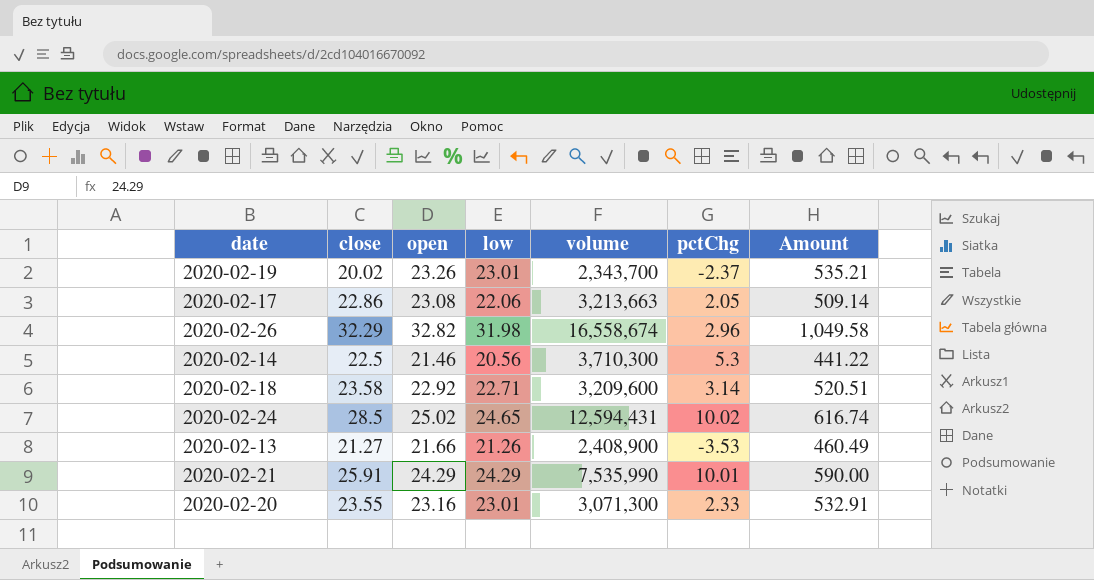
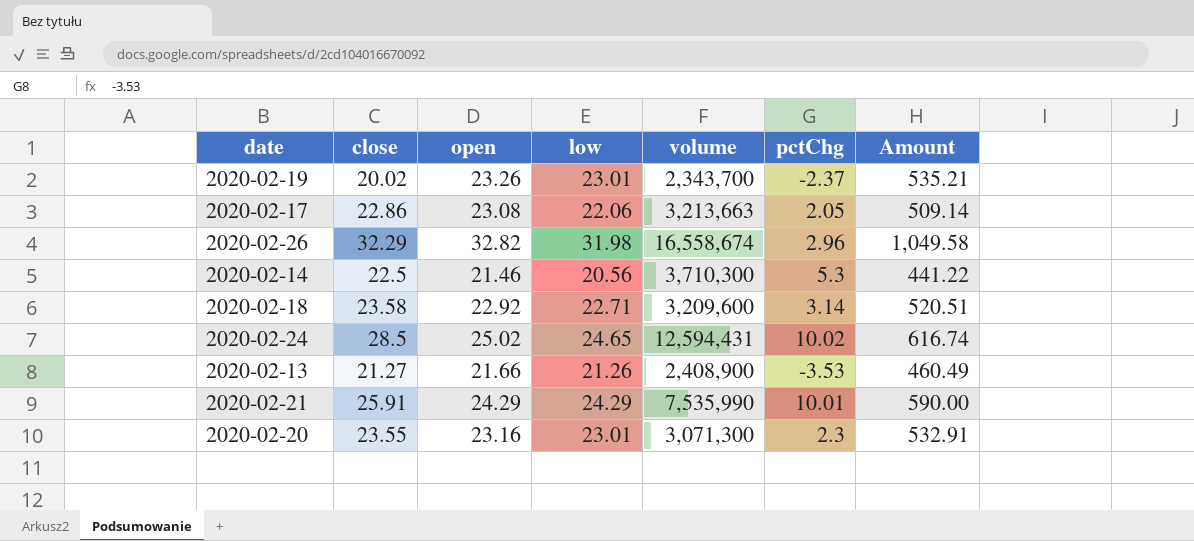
2020-02-20 | pctChg: 2.33 -> 2.3

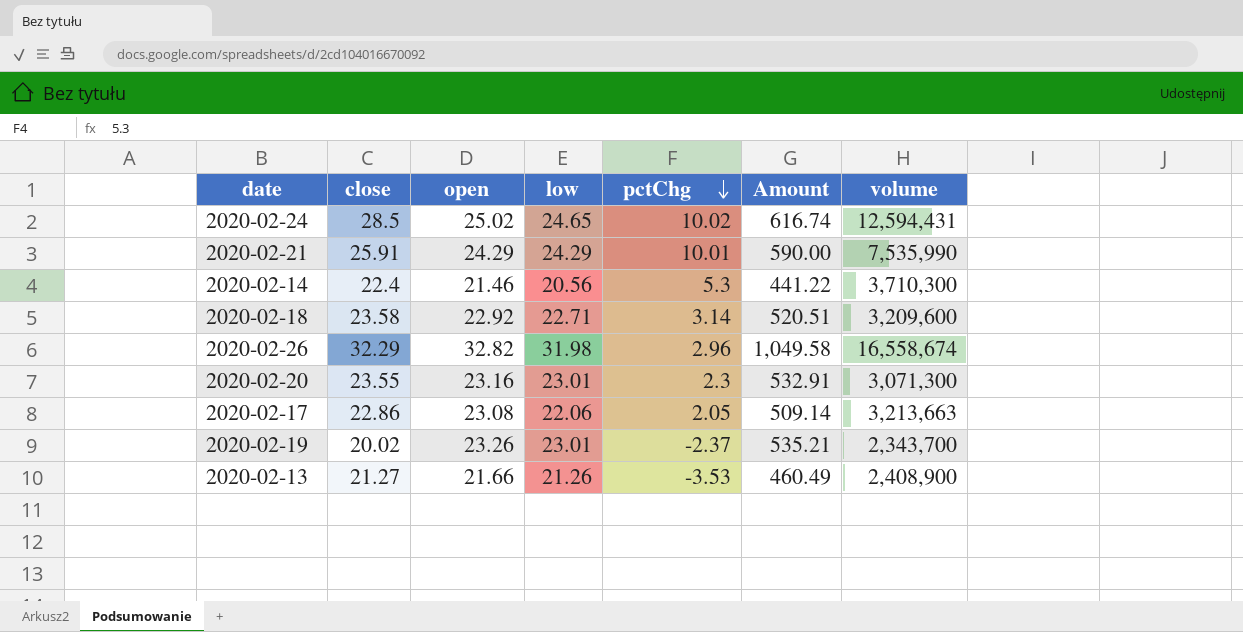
row order: none -> pctChg descending
column volume | position: 5 -> 7
2020-02-14 | close: 22.5 -> 22.4

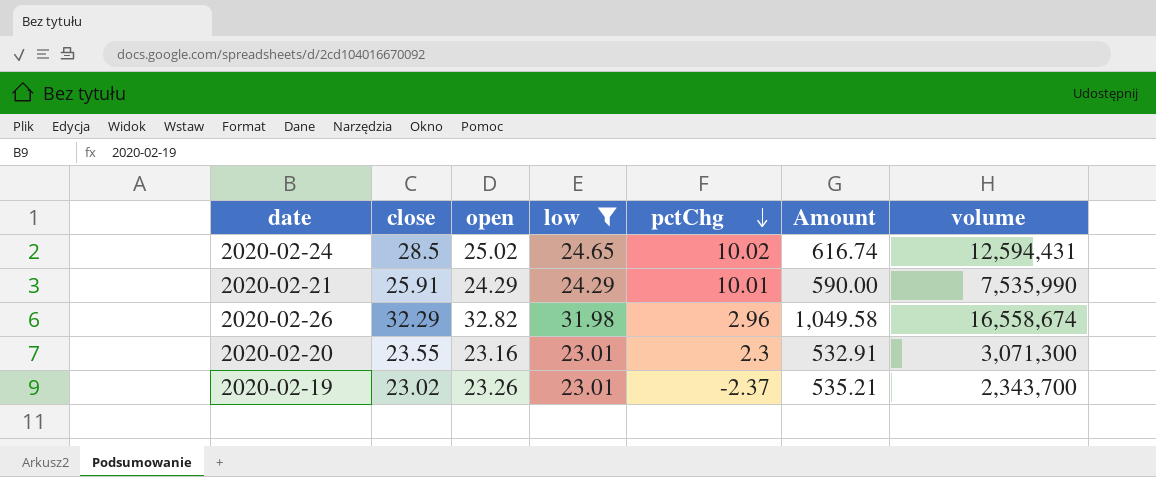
filter: none -> low >= 23.01
2020-02-19 | close: 20.02 -> 23.02

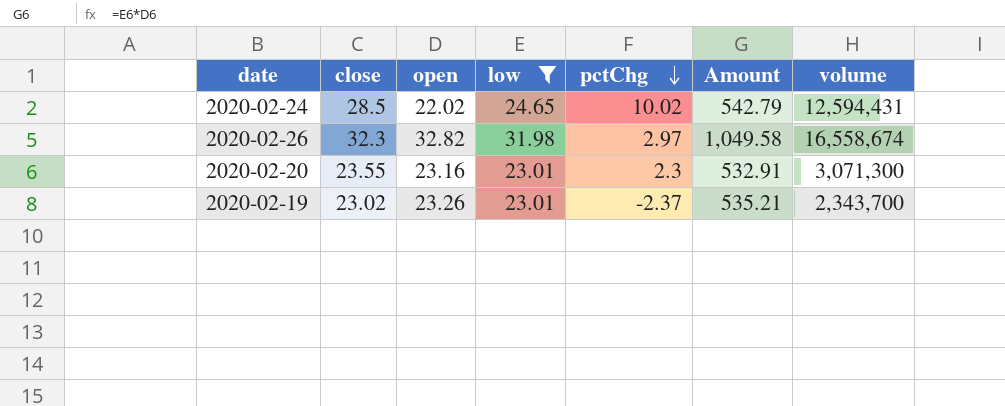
row 2020-02-21: 25.91 | 24.29 | 24.29 | 10.01 | 590.00 | 7,535,990 -> none
2020-02-24 | open: 25.02 -> 22.02
2020-02-24 | Amount: 616.74 -> 542.79
2020-02-26 | close: 32.29 -> 32.3
2020-02-26 | pctChg: 2.96 -> 2.97

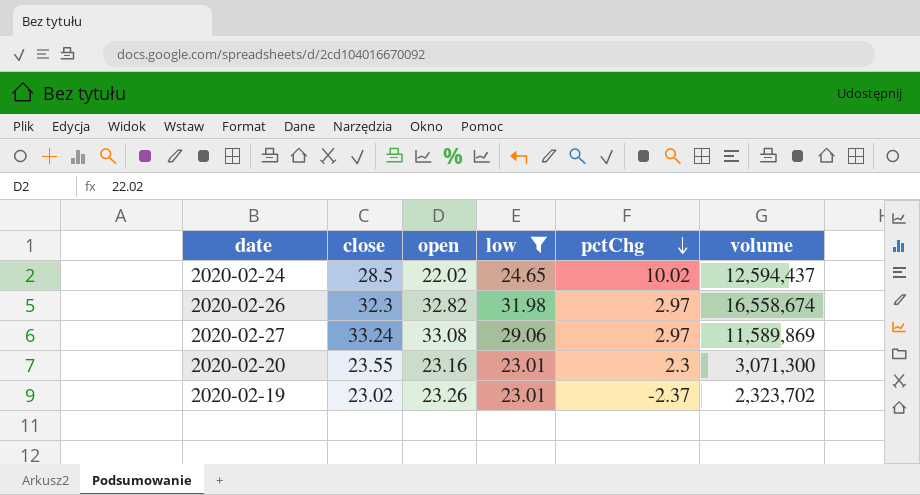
column Amount | formula: [open] * [low] -> none
2020-02-24 | volume: 12,594,431 -> 12,594,437
row 2020-02-27: none -> 33.24 | 33.08 | 29.06 | 2.97 | 11,589,869
2020-02-19 | volume: 2,343,700 -> 2,323,702

